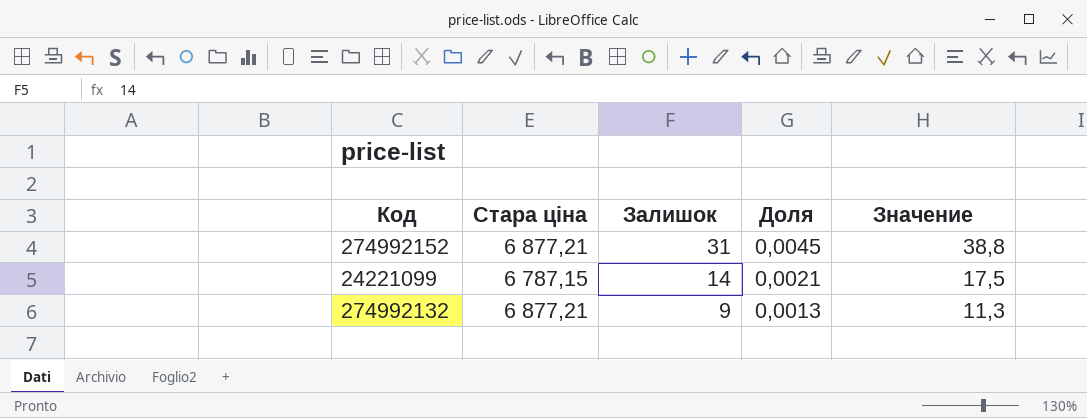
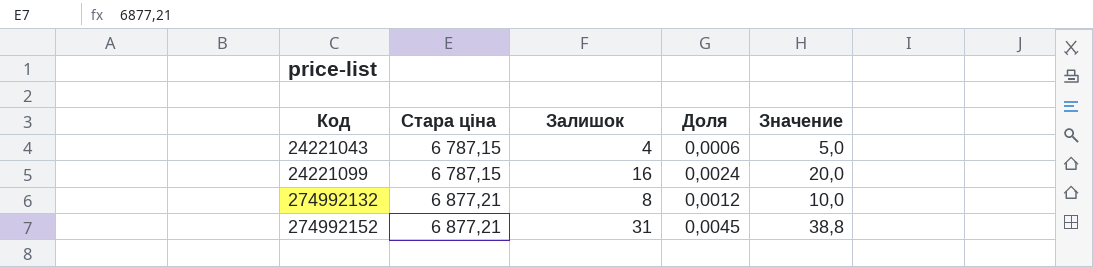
row order: Залишок descending -> Код ascending
row 24221043: none -> 6 787,15 | 4 | 0,0006 | 5,0
24221099 | Залишок: 14 -> 16
24221099 | Доля: 0,0021 -> 0,0024
24221099 | Значение: 17,5 -> 20,0
274992132 | Залишок: 9 -> 8
274992132 | Доля: 0,0013 -> 0,0012
274992132 | Значение: 11,3 -> 10,0

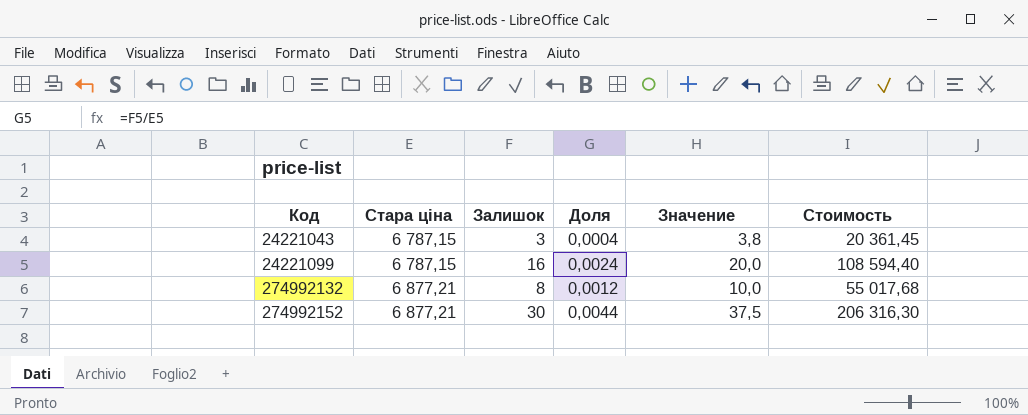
column Стоимость | formula: none -> [Стара ціна] * [Залишок]
24221043 | Залишок: 4 -> 3
24221043 | Доля: 0,0006 -> 0,0004
24221043 | Значение: 5,0 -> 3,8
274992152 | Залишок: 31 -> 30
274992152 | Доля: 0,0045 -> 0,0044
274992152 | Значение: 38,8 -> 37,5

